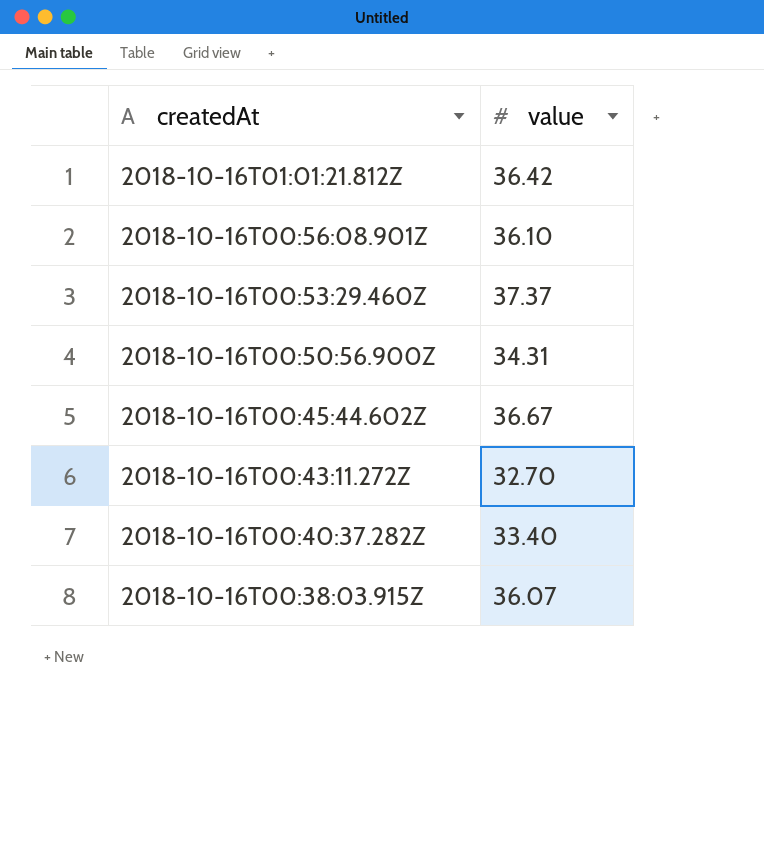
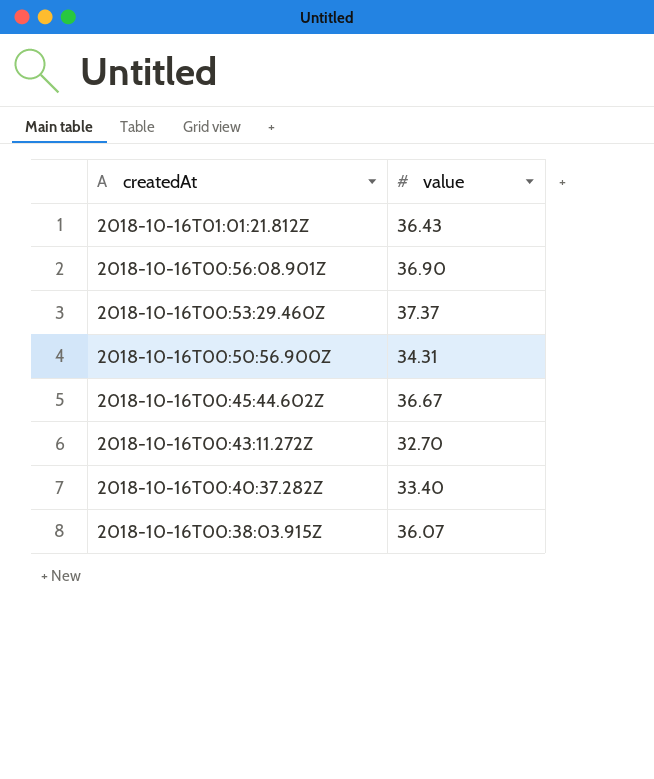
2018-10-16T01:01:21.812Z | value: 36.42 -> 36.43
2018-10-16T00:56:08.901Z | value: 36.10 -> 36.90

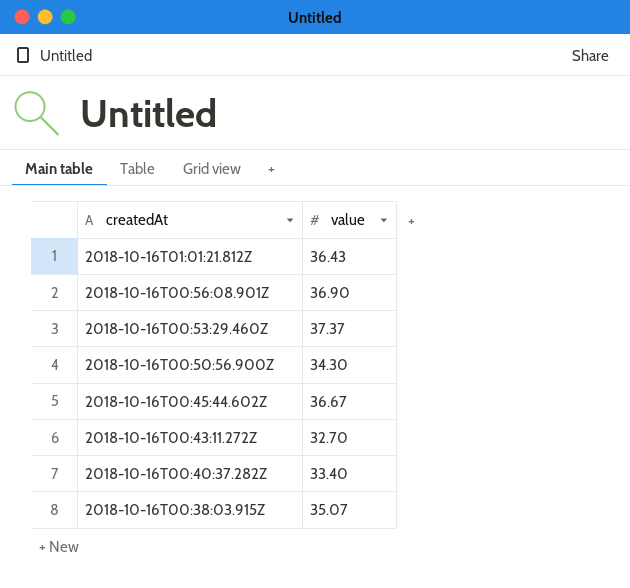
2018-10-16T00:50:56.900Z | value: 34.31 -> 34.30
2018-10-16T00:38:03.915Z | value: 36.07 -> 35.07

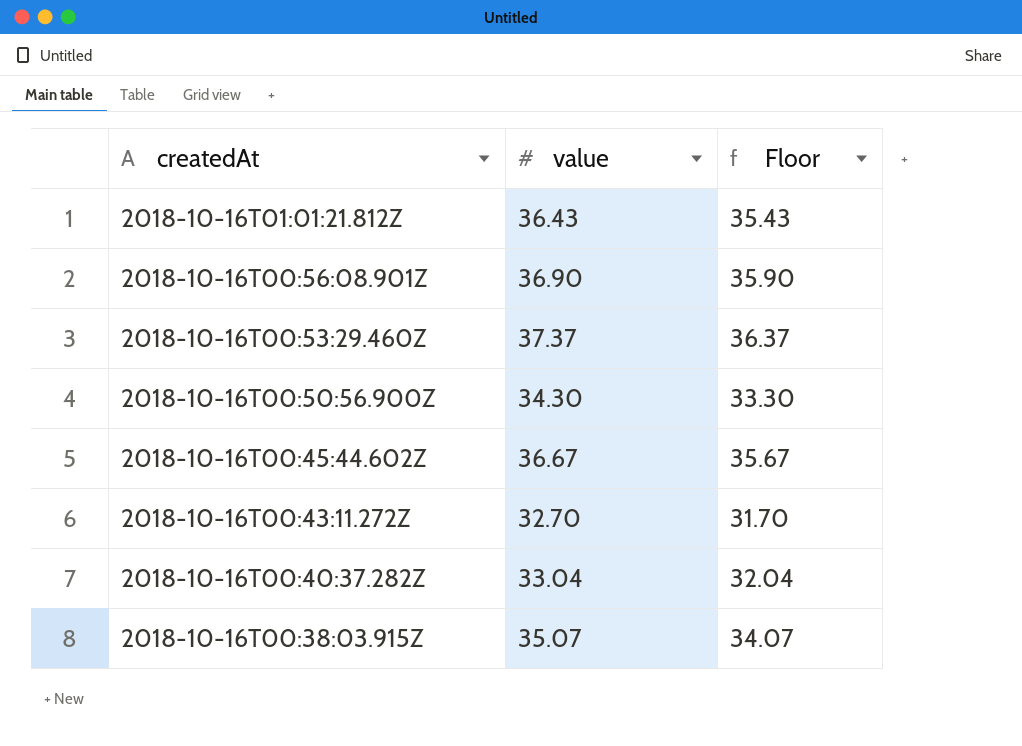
column Floor | formula: none -> [value] - 1
2018-10-16T00:40:37.282Z | value: 33.40 -> 33.04

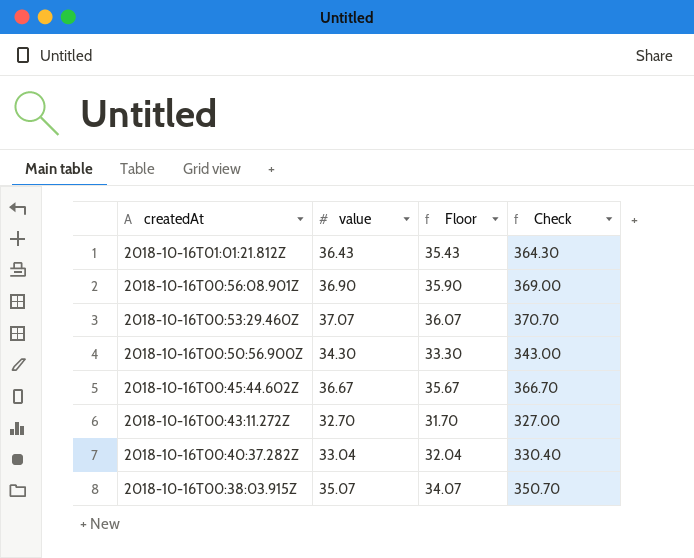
column Check | formula: none -> [value] * 10
2018-10-16T00:53:29.460Z | value: 37.37 -> 37.07
2018-10-16T00:53:29.460Z | Floor: 36.37 -> 36.07

